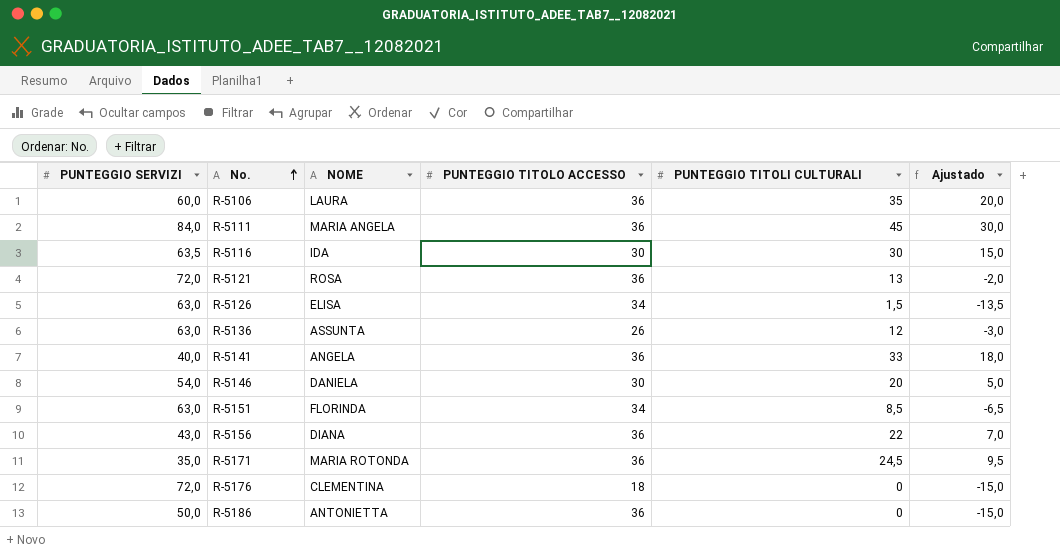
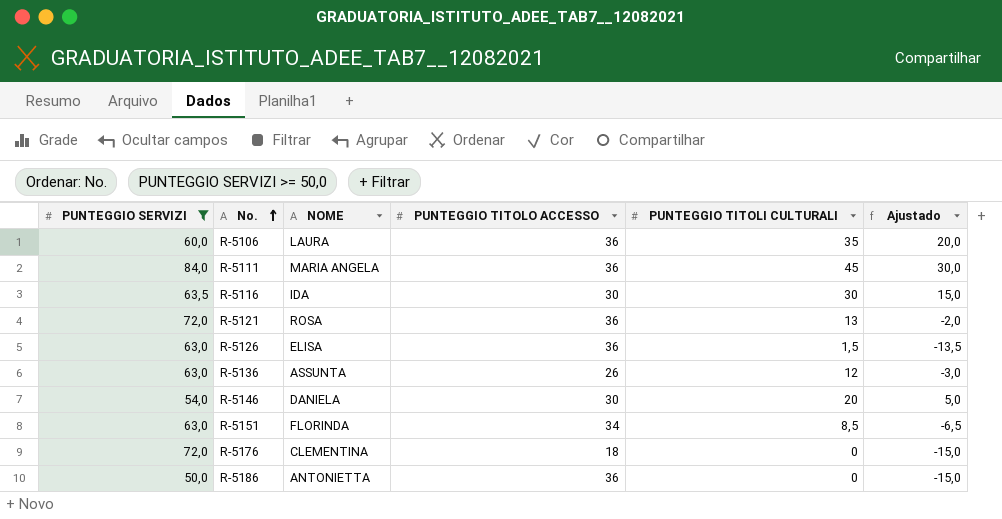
filter: none -> PUNTEGGIO SERVIZI >= 50,0
R-5126 | PUNTEGGIO TITOLO ACCESSO: 34 -> 36

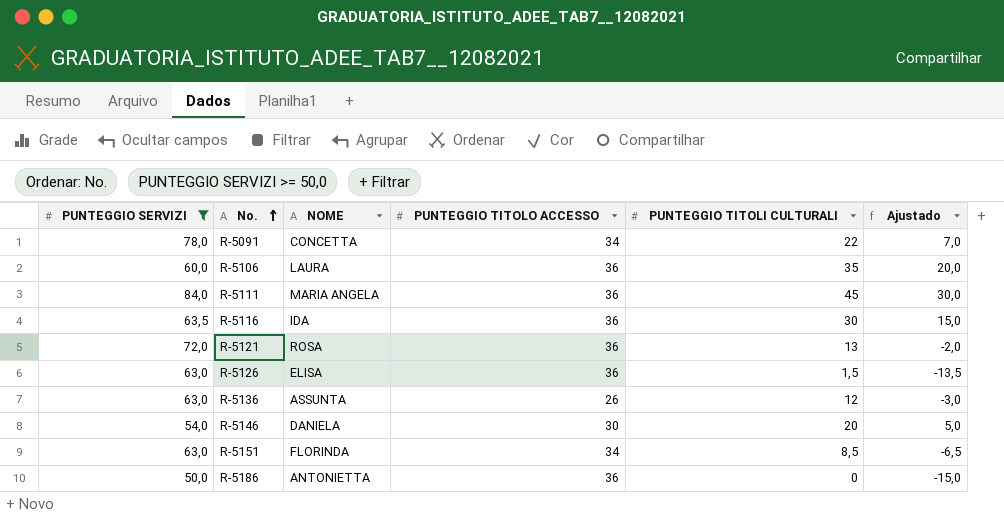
row R-5176: 72,0 | CLEMENTINA | 18 | 0 | -15,0 -> none
row R-5091: none -> 78,0 | CONCETTA | 34 | 22 | 7,0
R-5116 | PUNTEGGIO TITOLO ACCESSO: 30 -> 36

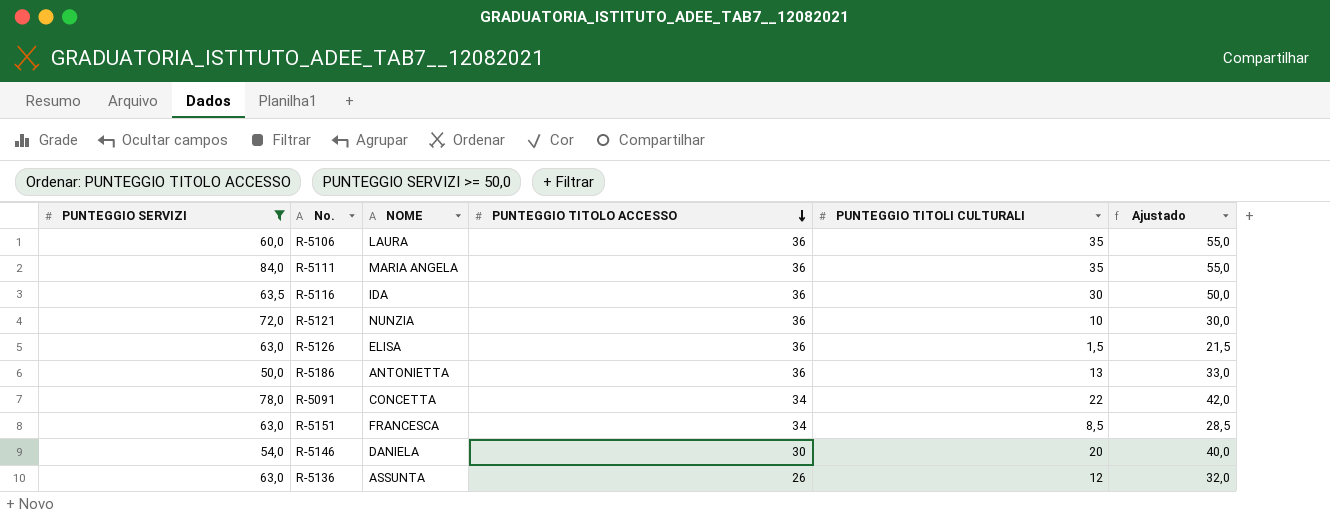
row order: No. ascending -> PUNTEGGIO TITOLO ACCESSO descending
column Ajustado | formula: [PUNTEGGIO TITOLI CULTURALI] - 15 -> [PUNTEGGIO TITOLI CULTURALI] + 20
R-5111 | PUNTEGGIO TITOLI CULTURALI: 45 -> 35
R-5121 | NOME: ROSA -> NUNZIA
R-5121 | PUNTEGGIO TITOLI CULTURALI: 13 -> 10
R-5186 | PUNTEGGIO TITOLI CULTURALI: 0 -> 13
R-5151 | NOME: FLORINDA -> FRANCESCA

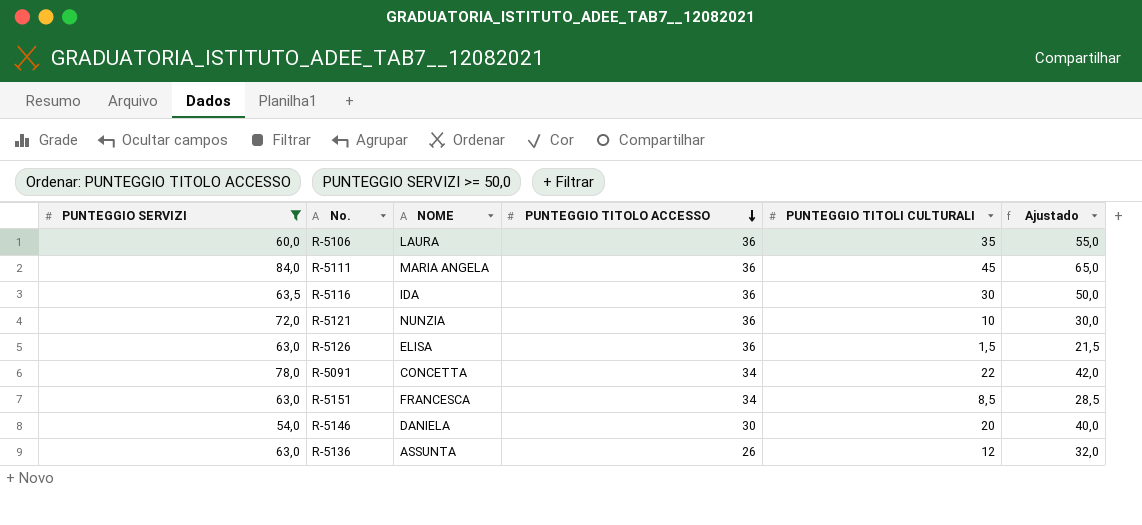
row R-5186: 50,0 | ANTONIETTA | 36 | 13 | 33,0 -> none
R-5111 | PUNTEGGIO TITOLI CULTURALI: 35 -> 45
R-5111 | Ajustado: 55,0 -> 65,0

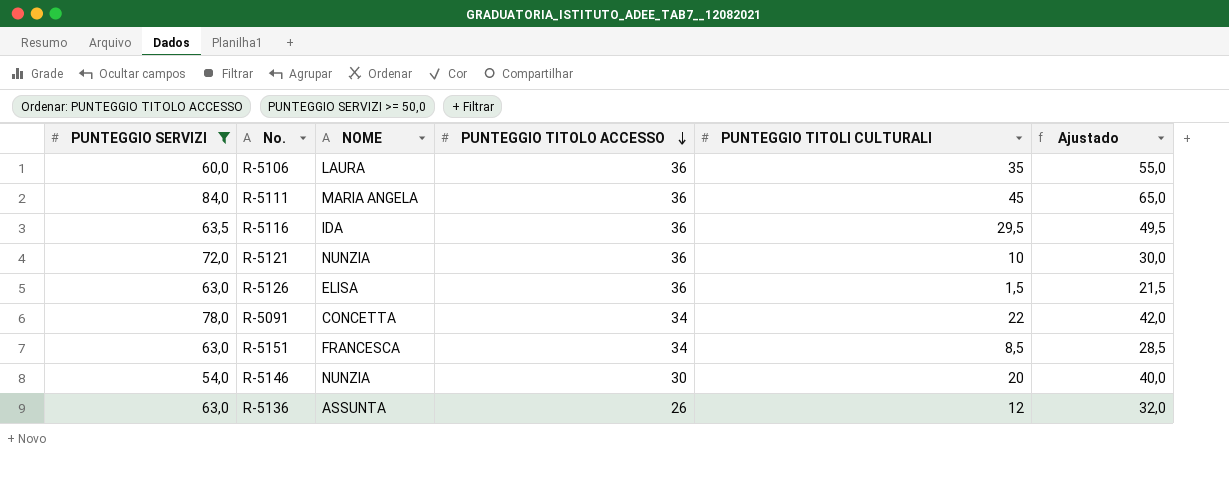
R-5116 | PUNTEGGIO TITOLI CULTURALI: 30 -> 29,5
R-5116 | Ajustado: 50,0 -> 49,5
R-5146 | NOME: DANIELA -> NUNZIA

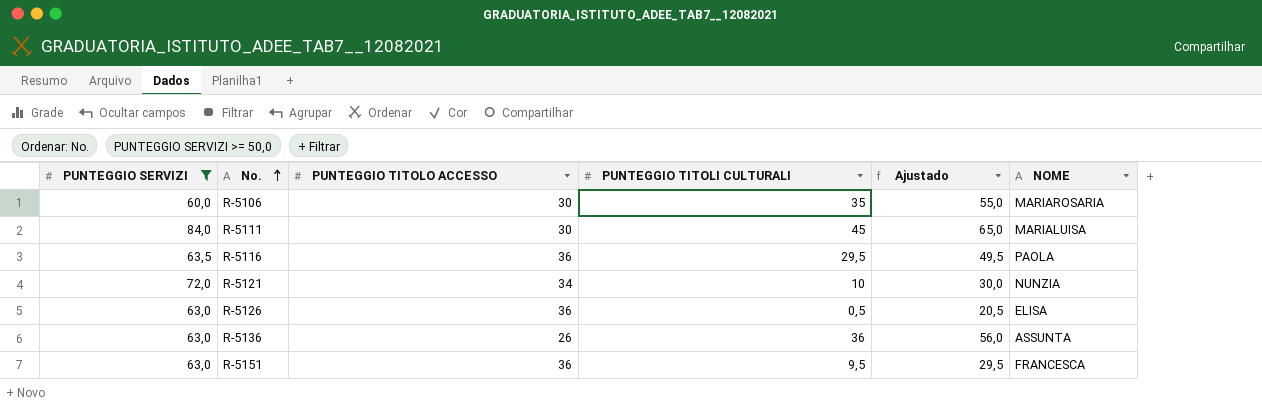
row order: PUNTEGGIO TITOLO ACCESSO descending -> No. ascending
column NOME | position: 3 -> 6
row R-5091: 78,0 | CONCETTA | 34 | 22 | 42,0 -> none
row R-5146: 54,0 | NUNZIA | 30 | 20 | 40,0 -> none
R-5106 | PUNTEGGIO TITOLO ACCESSO: 36 -> 30
R-5106 | NOME: LAURA -> MARIAROSARIA
R-5111 | PUNTEGGIO TITOLO ACCESSO: 36 -> 30
R-5111 | NOME: MARIA ANGELA -> MARIALUISA
R-5116 | NOME: IDA -> PAOLA
R-5121 | PUNTEGGIO TITOLO ACCESSO: 36 -> 34
R-5126 | PUNTEGGIO TITOLI CULTURALI: 1,5 -> 0,5
R-5126 | Ajustado: 21,5 -> 20,5
R-5136 | PUNTEGGIO TITOLI CULTURALI: 12 -> 36
R-5136 | Ajustado: 32,0 -> 56,0
R-5151 | PUNTEGGIO TITOLO ACCESSO: 34 -> 36
R-5151 | PUNTEGGIO TITOLI CULTURALI: 8,5 -> 9,5
R-5151 | Ajustado: 28,5 -> 29,5

